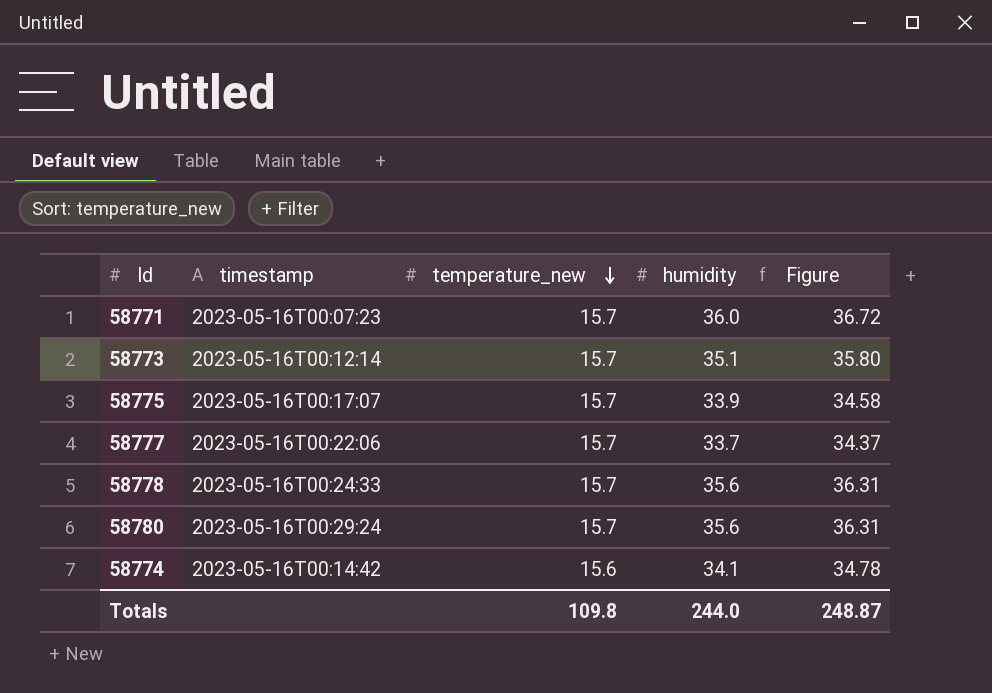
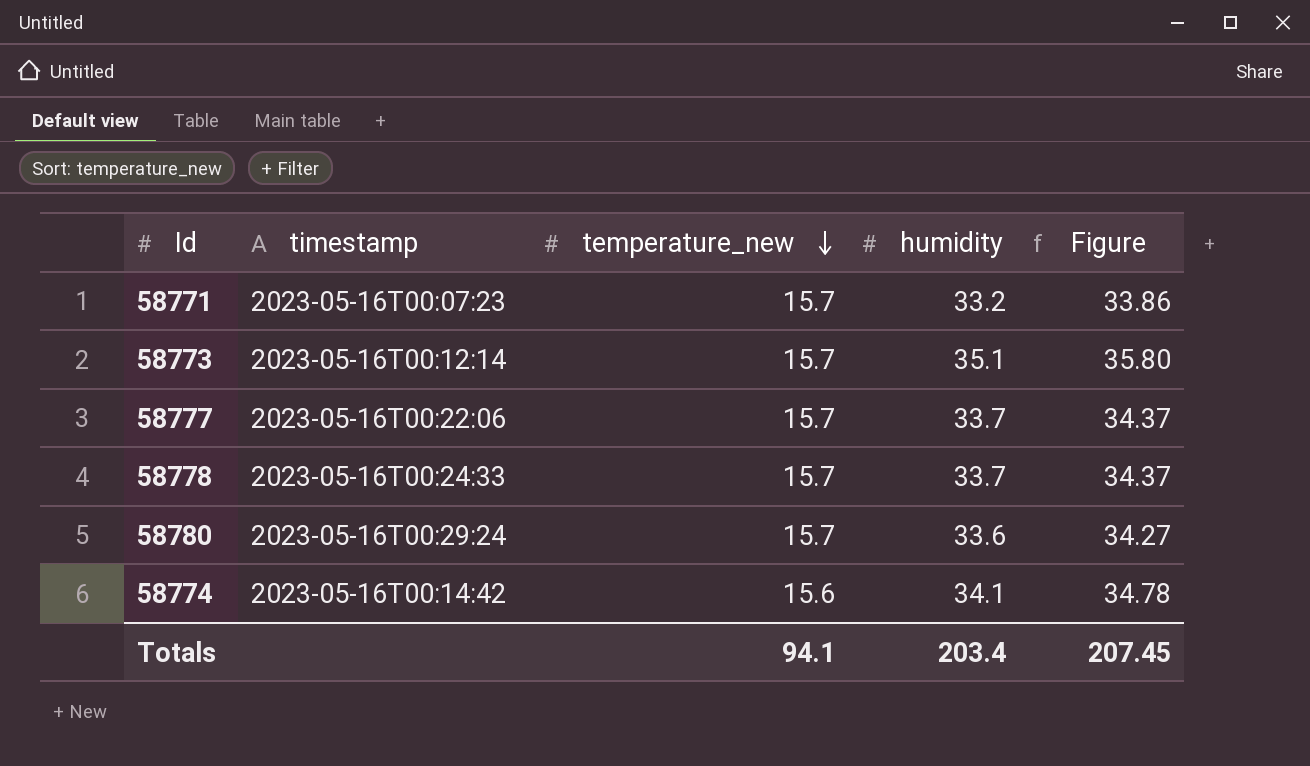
row 58775: 2023-05-16T00:17:07 | 15.7 | 33.9 | 34.58 -> none
58771 | humidity: 36.0 -> 33.2
58771 | Figure: 36.72 -> 33.86
58778 | humidity: 35.6 -> 33.7
58778 | Figure: 36.31 -> 34.37
58780 | humidity: 35.6 -> 33.6
58780 | Figure: 36.31 -> 34.27
Totals | temperature_new: 109.8 -> 94.1
Totals | humidity: 244.0 -> 203.4
Totals | Figure: 248.87 -> 207.45

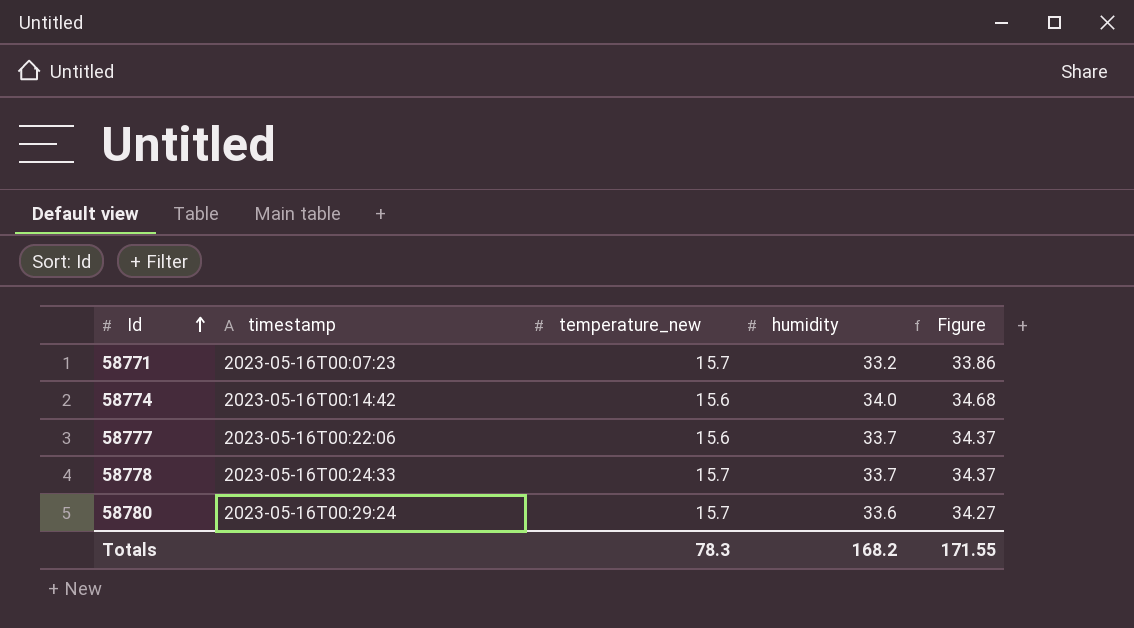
row order: temperature_new descending -> Id ascending
row 58773: 2023-05-16T00:12:14 | 15.7 | 35.1 | 35.80 -> none
58774 | humidity: 34.1 -> 34.0
58774 | Figure: 34.78 -> 34.68
58777 | temperature_new: 15.7 -> 15.6
Totals | temperature_new: 94.1 -> 78.3
Totals | humidity: 203.4 -> 168.2
Totals | Figure: 207.45 -> 171.55

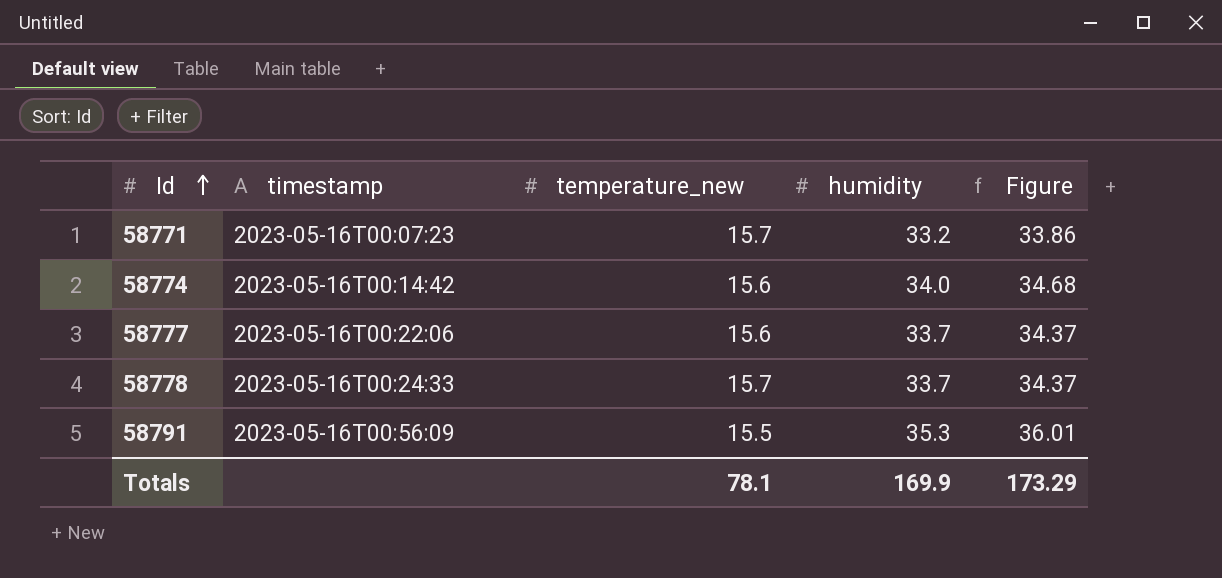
row 58780: 2023-05-16T00:29:24 | 15.7 | 33.6 | 34.27 -> none
row 58791: none -> 2023-05-16T00:56:09 | 15.5 | 35.3 | 36.01
Totals | temperature_new: 78.3 -> 78.1
Totals | humidity: 168.2 -> 169.9
Totals | Figure: 171.55 -> 173.29

